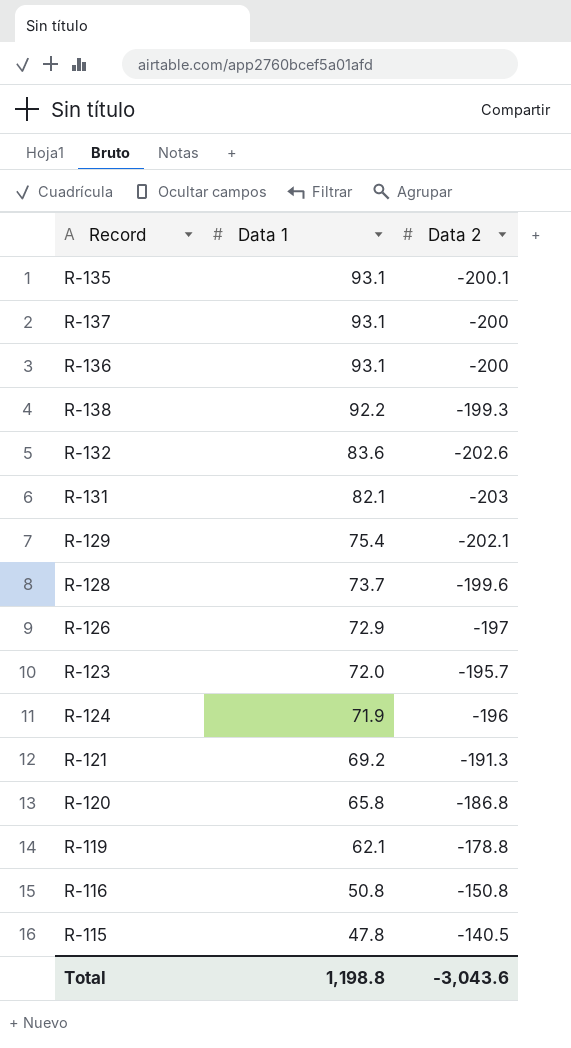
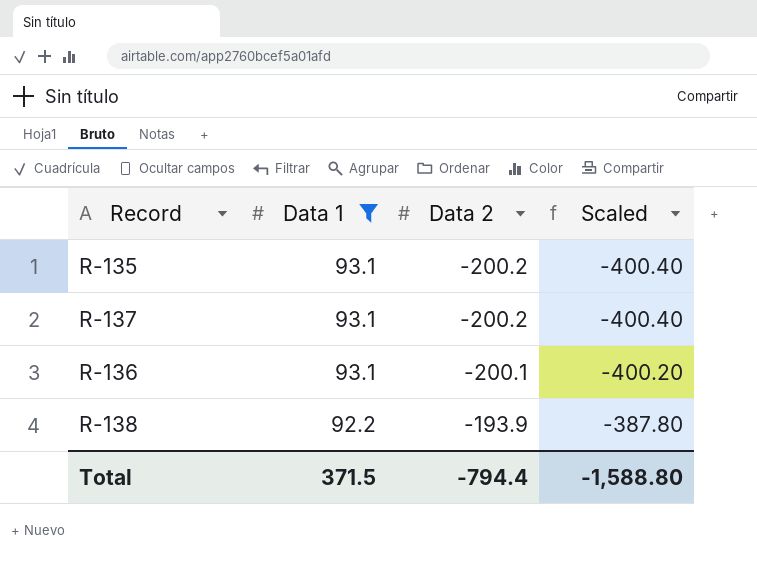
filter: none -> Data 1 >= 92.2
column Scaled | formula: none -> [Data 2] * 2
R-135 | Data 2: -200.1 -> -200.2
R-137 | Data 2: -200 -> -200.2
R-136 | Data 2: -200 -> -200.1
R-138 | Data 2: -199.3 -> -193.9
Total | Data 1: 1,198.8 -> 371.5
Total | Data 2: -3,043.6 -> -794.4

